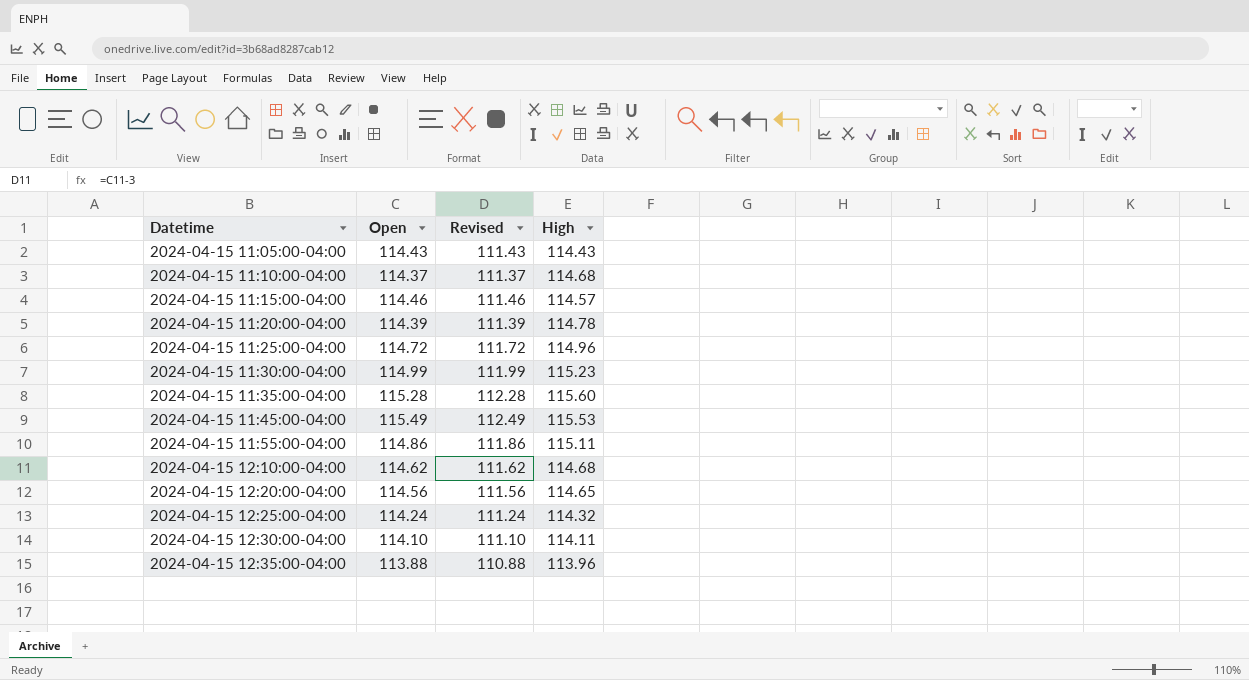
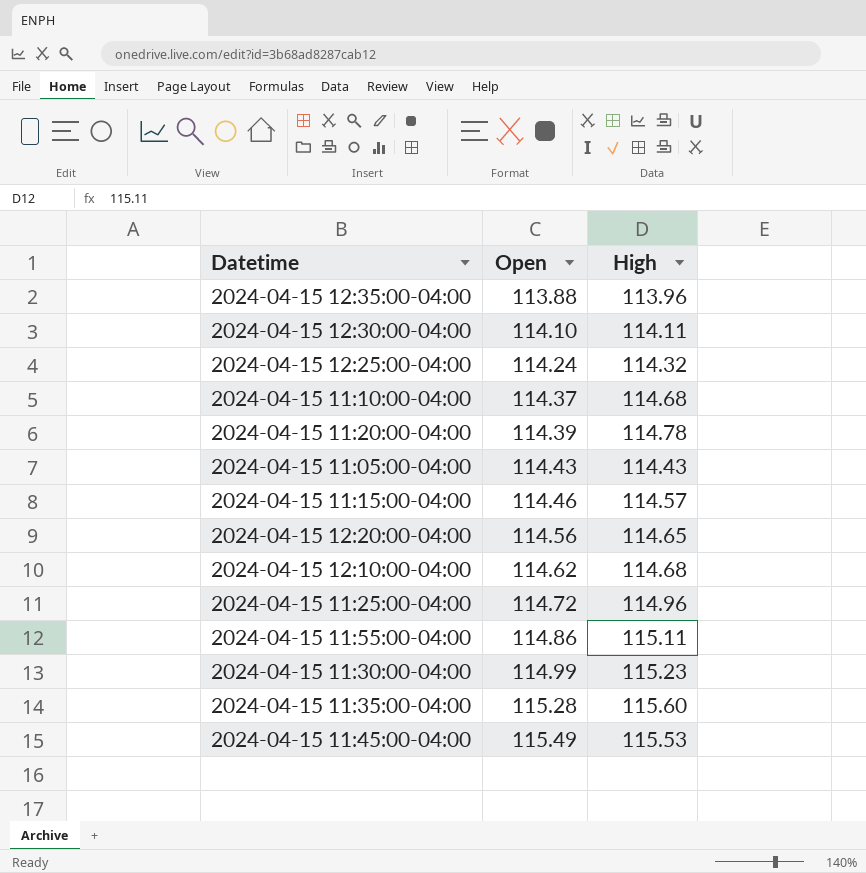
row order: Datetime ascending -> Open ascending
column Revised | formula: [Open] - 3 -> none

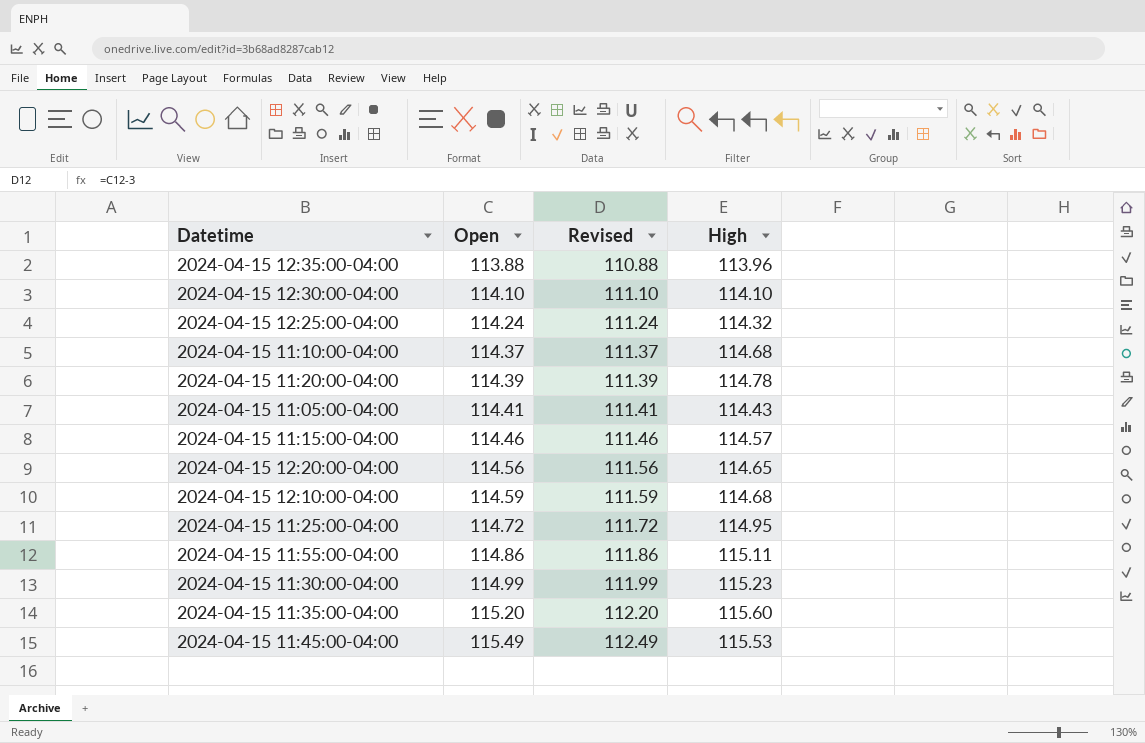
column Revised | formula: none -> [Open] - 3
2024-04-15 12:30:00-04:00 | High: 114.11 -> 114.10
2024-04-15 11:05:00-04:00 | Open: 114.43 -> 114.41
2024-04-15 12:10:00-04:00 | Open: 114.62 -> 114.59
2024-04-15 11:25:00-04:00 | High: 114.96 -> 114.95
2024-04-15 11:35:00-04:00 | Open: 115.28 -> 115.20

